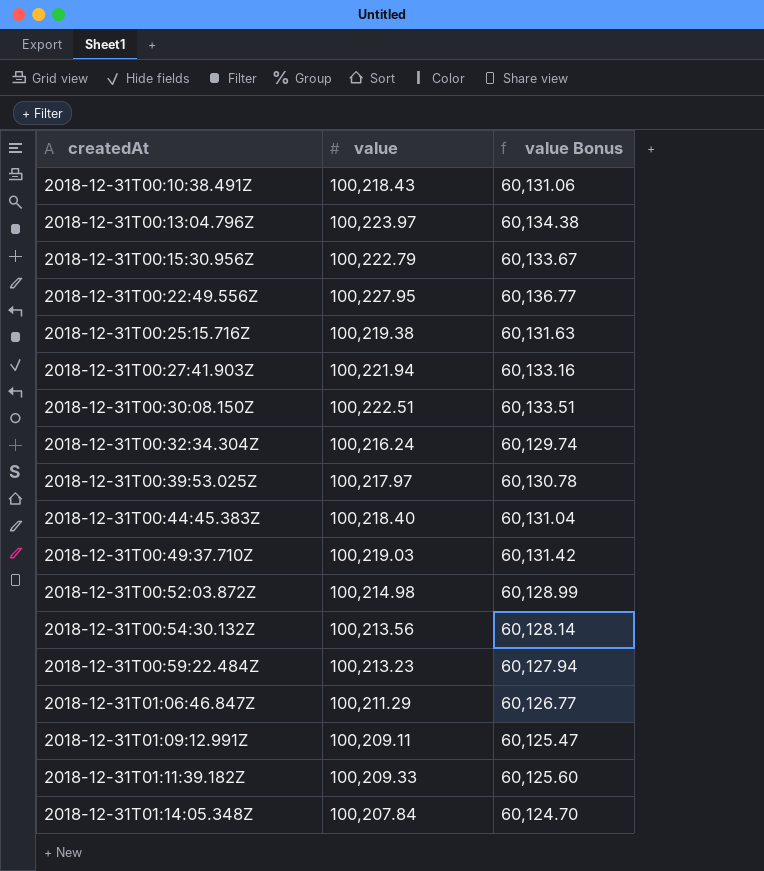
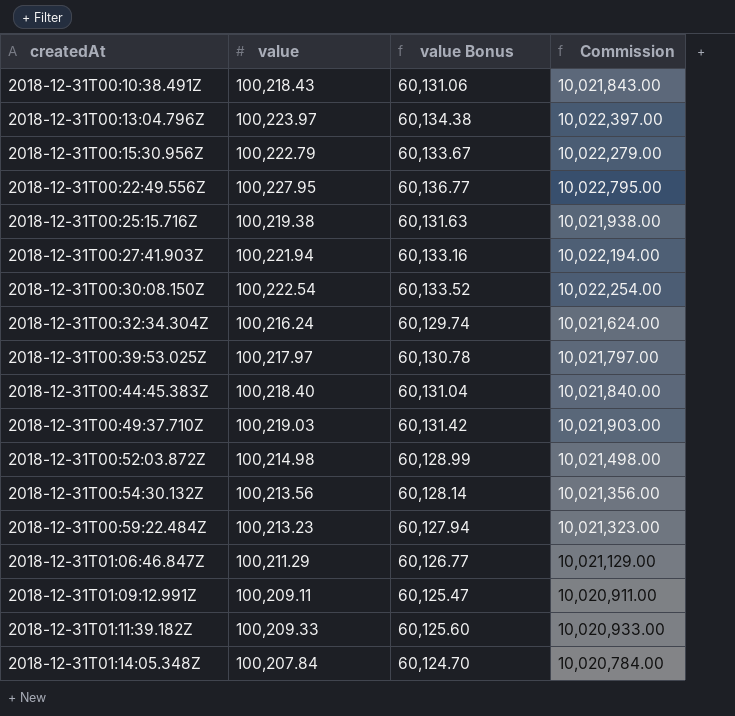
column Commission | formula: none -> [value] * 100
2018-12-31T00:30:08.150Z | value: 100,222.51 -> 100,222.54
2018-12-31T00:30:08.150Z | value Bonus: 60,133.51 -> 60,133.52

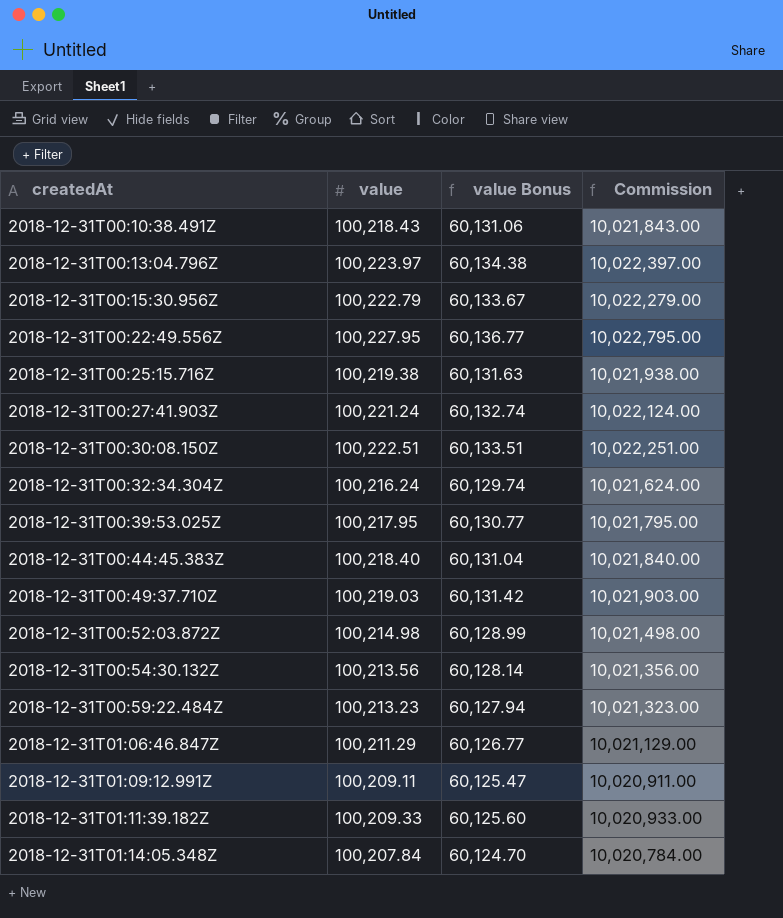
2018-12-31T00:27:41.903Z | value: 100,221.94 -> 100,221.24
2018-12-31T00:27:41.903Z | value Bonus: 60,133.16 -> 60,132.74
2018-12-31T00:27:41.903Z | Commission: 10,022,194.00 -> 10,022,124.00
2018-12-31T00:30:08.150Z | value: 100,222.54 -> 100,222.51
2018-12-31T00:30:08.150Z | value Bonus: 60,133.52 -> 60,133.51
2018-12-31T00:30:08.150Z | Commission: 10,022,254.00 -> 10,022,251.00
2018-12-31T00:39:53.025Z | value: 100,217.97 -> 100,217.95
2018-12-31T00:39:53.025Z | value Bonus: 60,130.78 -> 60,130.77
2018-12-31T00:39:53.025Z | Commission: 10,021,797.00 -> 10,021,795.00

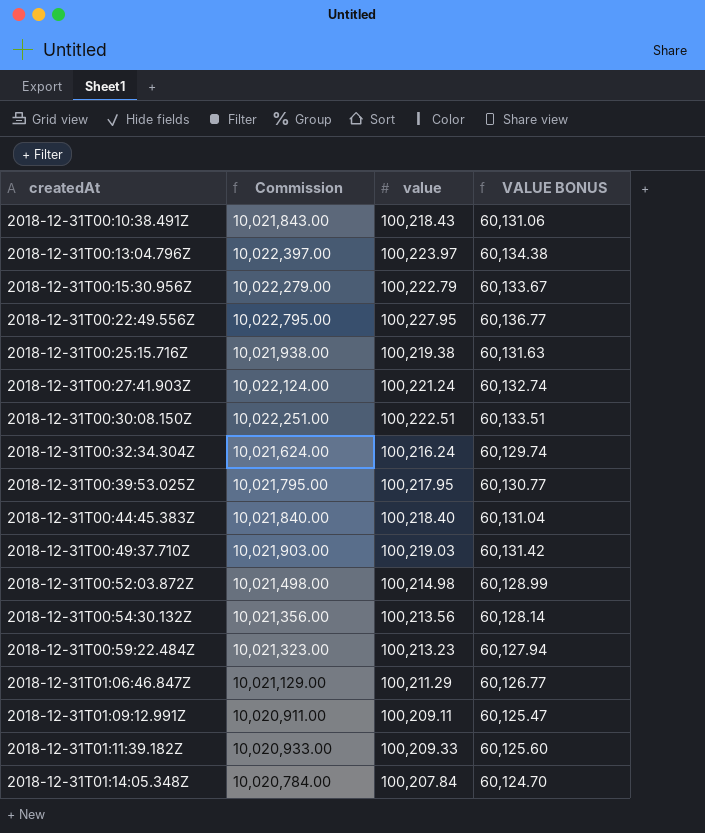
column Commission | position: 4 -> 2
column name: value Bonus -> VALUE BONUS

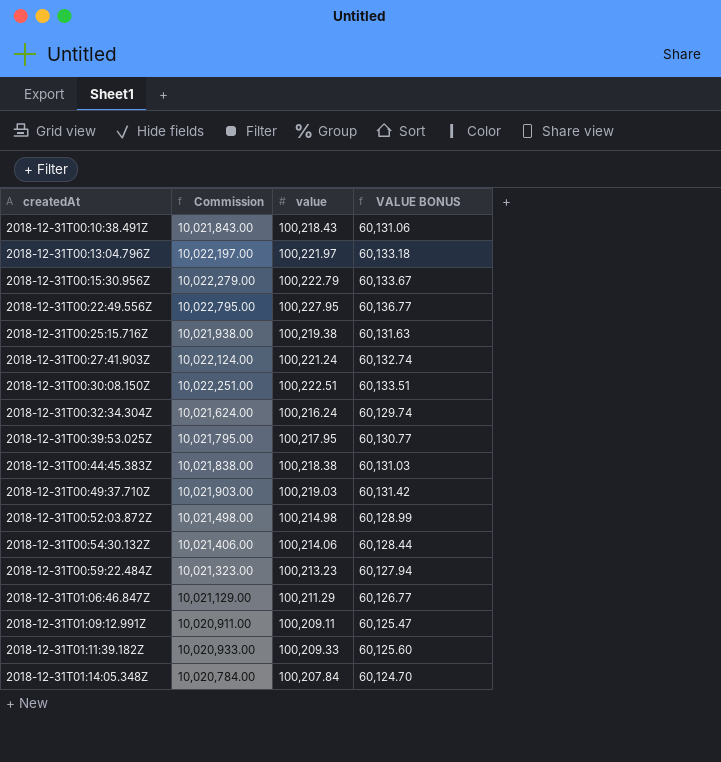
2018-12-31T00:13:04.796Z | Commission: 10,022,397.00 -> 10,022,197.00
2018-12-31T00:13:04.796Z | value: 100,223.97 -> 100,221.97
2018-12-31T00:13:04.796Z | VALUE BONUS: 60,134.38 -> 60,133.18
2018-12-31T00:44:45.383Z | Commission: 10,021,840.00 -> 10,021,838.00
2018-12-31T00:44:45.383Z | value: 100,218.40 -> 100,218.38
2018-12-31T00:44:45.383Z | VALUE BONUS: 60,131.04 -> 60,131.03
2018-12-31T00:54:30.132Z | Commission: 10,021,356.00 -> 10,021,406.00
2018-12-31T00:54:30.132Z | value: 100,213.56 -> 100,214.06
2018-12-31T00:54:30.132Z | VALUE BONUS: 60,128.14 -> 60,128.44

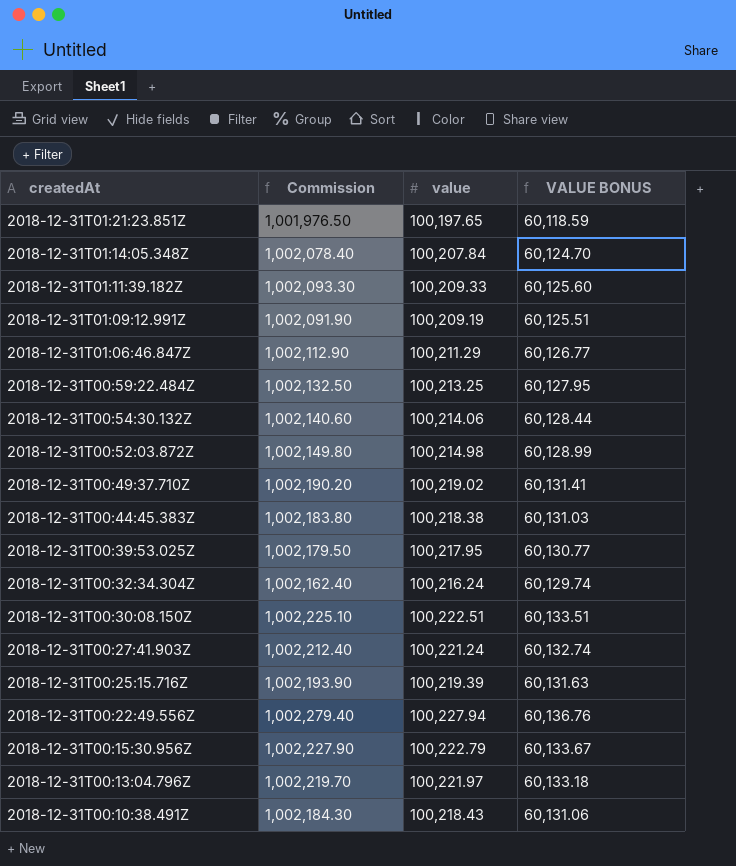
row order: createdAt ascending -> createdAt descending
column Commission | formula: [value] * 100 -> [value] * 10
row 2018-12-31T01:21:23.851Z: none -> 1,001,976.50 | 100,197.65 | 60,118.59
2018-12-31T01:09:12.991Z | value: 100,209.11 -> 100,209.19
2018-12-31T01:09:12.991Z | VALUE BONUS: 60,125.47 -> 60,125.51
2018-12-31T00:59:22.484Z | value: 100,213.23 -> 100,213.25
2018-12-31T00:59:22.484Z | VALUE BONUS: 60,127.94 -> 60,127.95
2018-12-31T00:49:37.710Z | value: 100,219.03 -> 100,219.02
2018-12-31T00:49:37.710Z | VALUE BONUS: 60,131.42 -> 60,131.41
2018-12-31T00:25:15.716Z | value: 100,219.38 -> 100,219.39
2018-12-31T00:22:49.556Z | value: 100,227.95 -> 100,227.94
2018-12-31T00:22:49.556Z | VALUE BONUS: 60,136.77 -> 60,136.76

